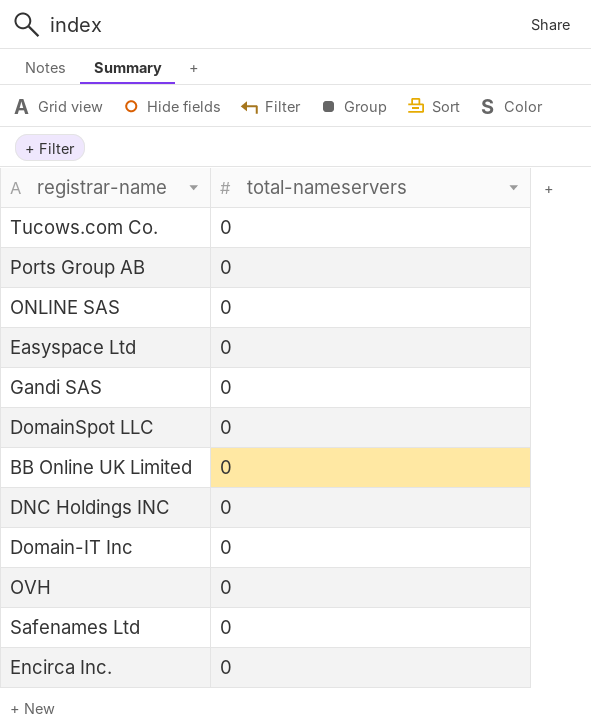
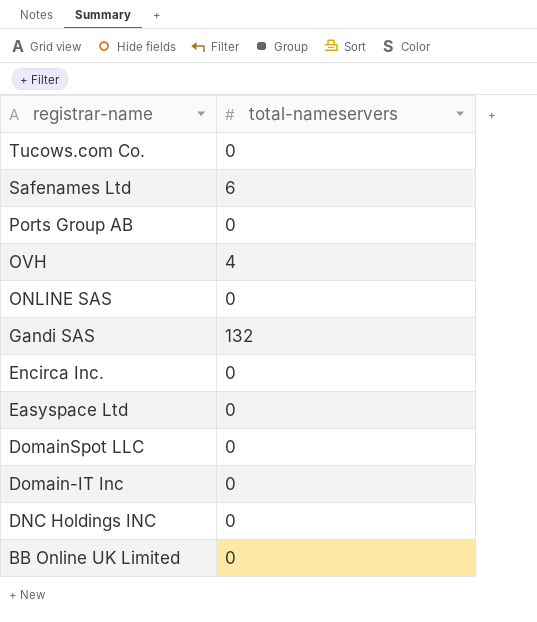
row order: none -> registrar-name descending
Safenames Ltd | total-nameservers: 0 -> 6
OVH | total-nameservers: 0 -> 4
Gandi SAS | total-nameservers: 0 -> 132

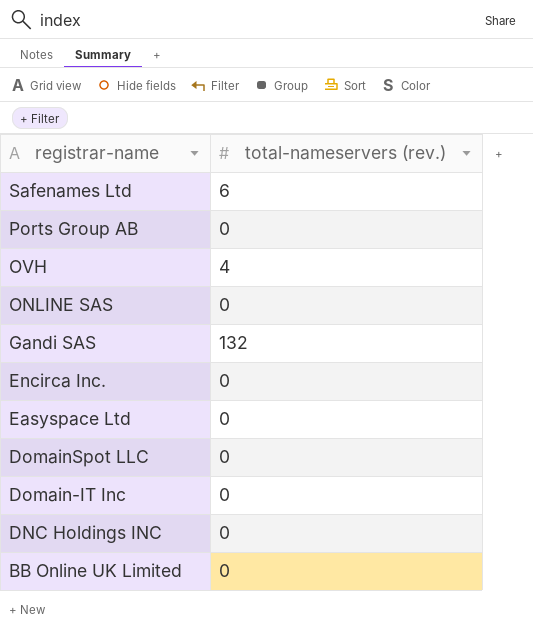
column name: total-nameservers -> total-nameservers (rev.)
row Tucows.com Co.: 0 -> none

